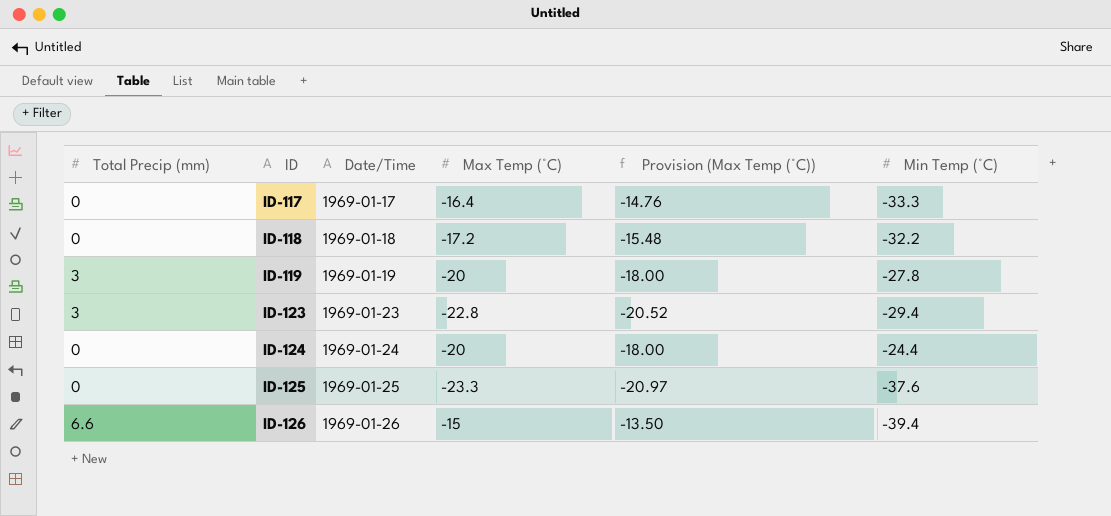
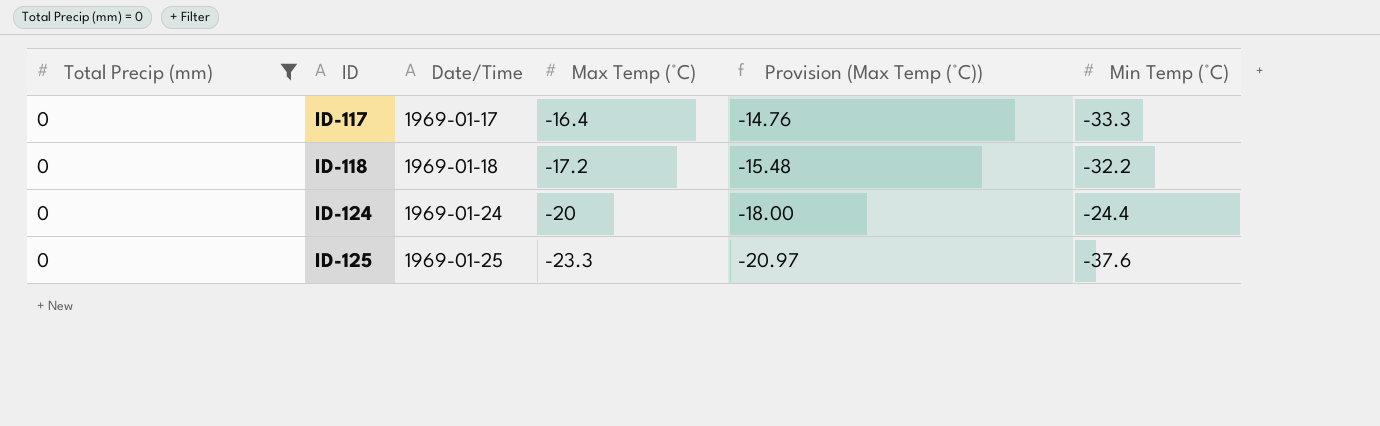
filter: none -> Total Precip (mm) = 0

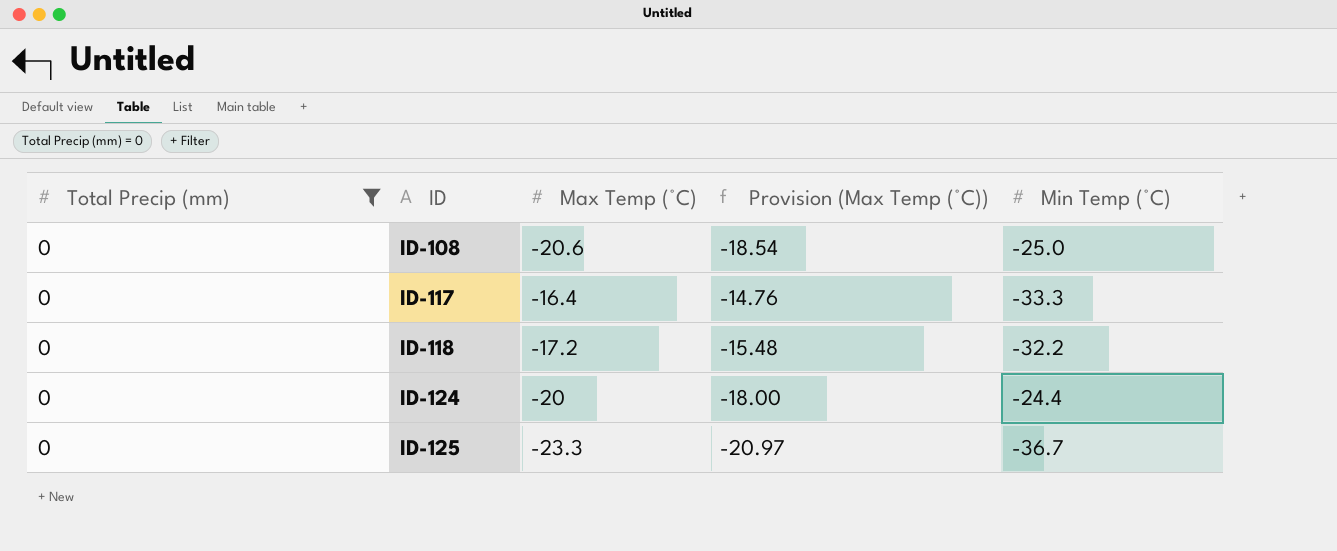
column Date/Time | position: 3 -> none
row ID-108: none -> 0 | -20.6 | -18.54 | -25.0
ID-125 | Min Temp (°C): -37.6 -> -36.7

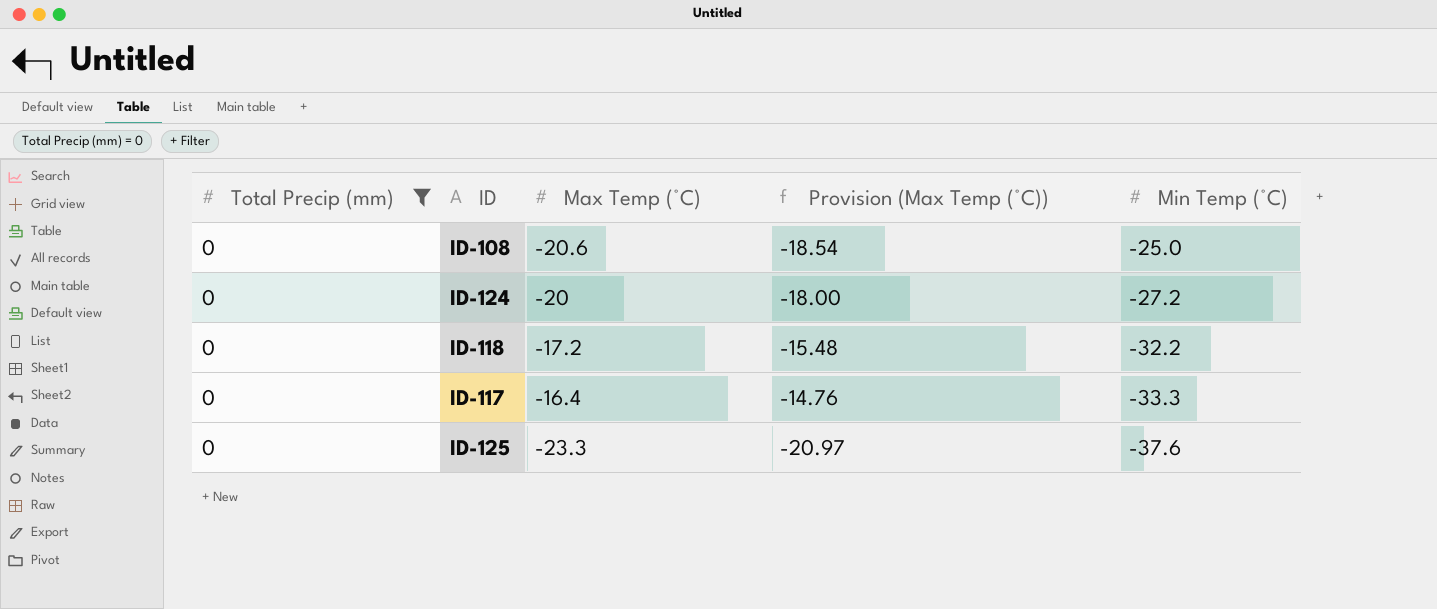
row order: ID ascending -> Min Temp (°C) descending
ID-124 | Min Temp (°C): -24.4 -> -27.2
ID-125 | Min Temp (°C): -36.7 -> -37.6

